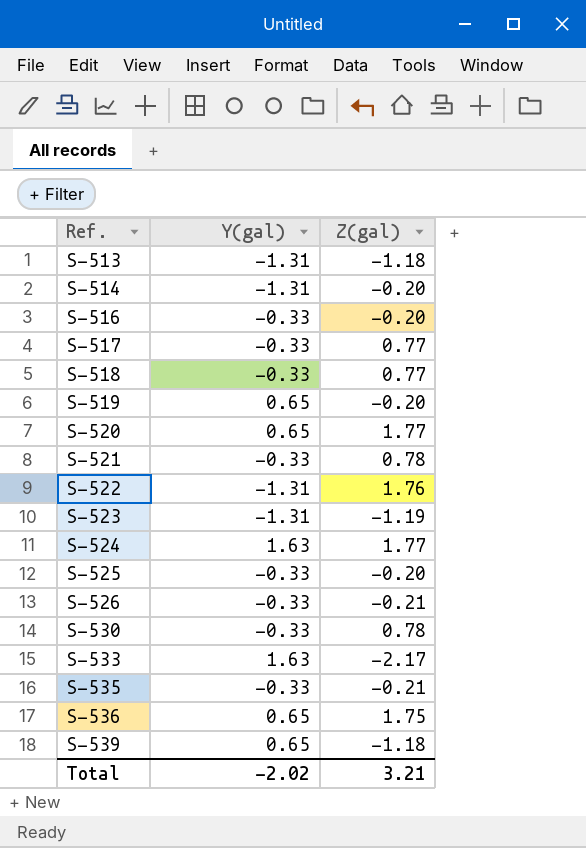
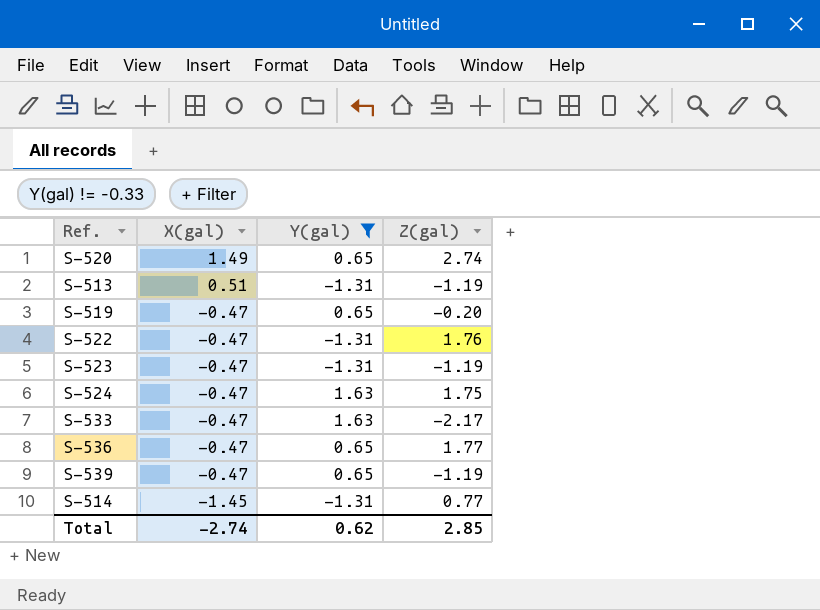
filter: none -> Y(gal) != -0.33
row order: Ref. ascending -> X(gal) descending
column X(gal) | position: none -> 2
S-520 | Z(gal): 1.77 -> 2.74
S-513 | Z(gal): -1.18 -> -1.19
S-524 | Z(gal): 1.77 -> 1.75
S-536 | Z(gal): 1.75 -> 1.77
S-539 | Z(gal): -1.18 -> -1.19
S-514 | Z(gal): -0.20 -> 0.77
Total | Y(gal): -2.02 -> 0.62
Total | Z(gal): 3.21 -> 2.85

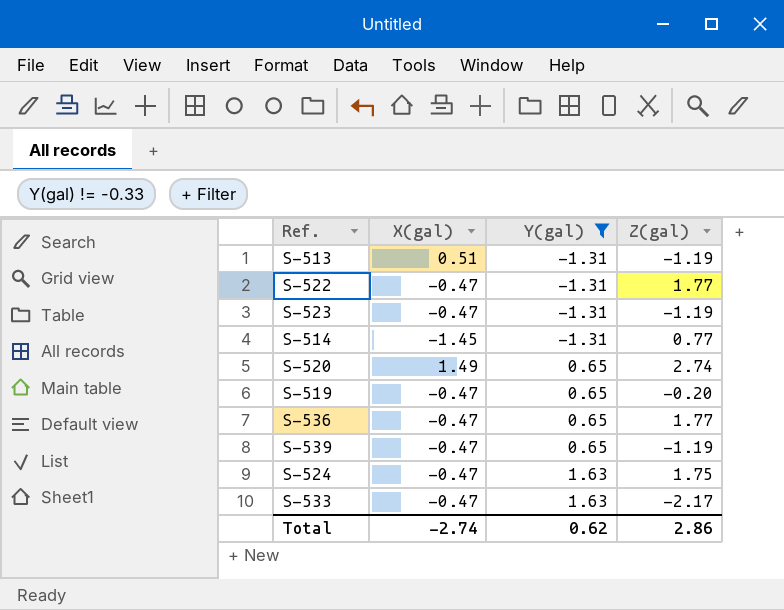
row order: X(gal) descending -> Y(gal) ascending
S-522 | Z(gal): 1.76 -> 1.77
Total | Z(gal): 2.85 -> 2.86

